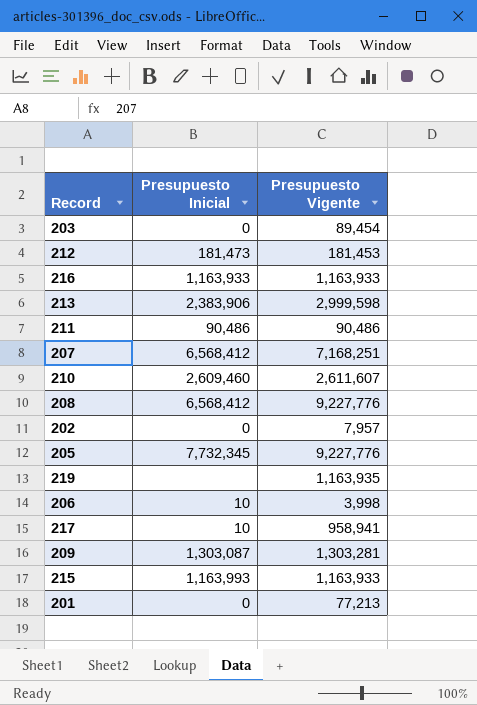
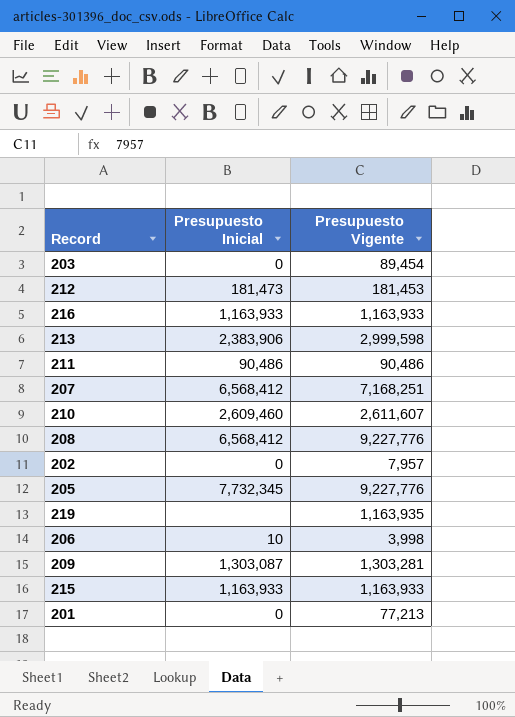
row 217: 10 | 958,941 -> none
215 | Presupuesto Inicial: 1,163,993 -> 1,163,933

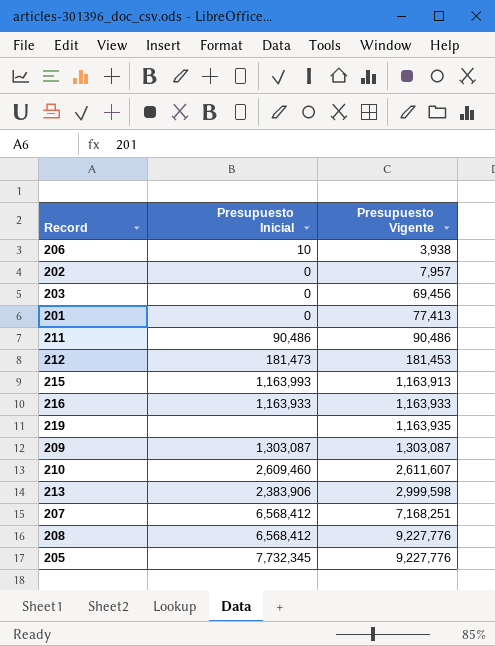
row order: none -> Presupuesto Vigente ascending
206 | Presupuesto Vigente: 3,998 -> 3,938
203 | Presupuesto Vigente: 89,454 -> 69,456
201 | Presupuesto Vigente: 77,213 -> 77,413
215 | Presupuesto Inicial: 1,163,933 -> 1,163,993
215 | Presupuesto Vigente: 1,163,933 -> 1,163,913
209 | Presupuesto Vigente: 1,303,281 -> 1,303,087

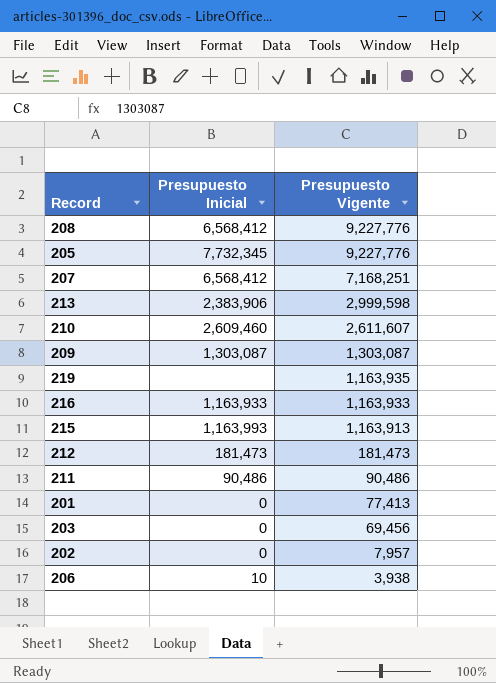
row order: Presupuesto Vigente ascending -> Presupuesto Vigente descending
212 | Presupuesto Vigente: 181,453 -> 181,473

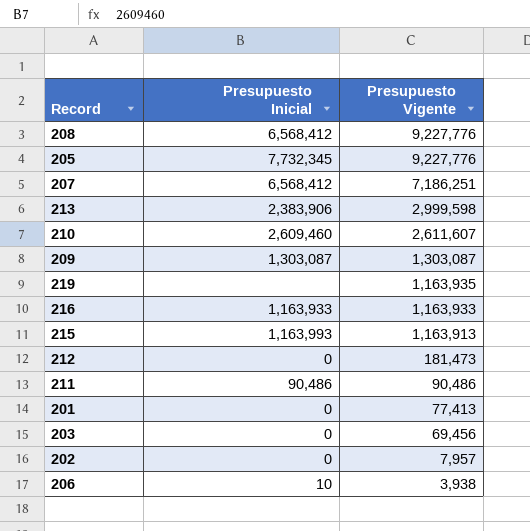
207 | Presupuesto Vigente: 7,168,251 -> 7,186,251
212 | Presupuesto Inicial: 181,473 -> 0

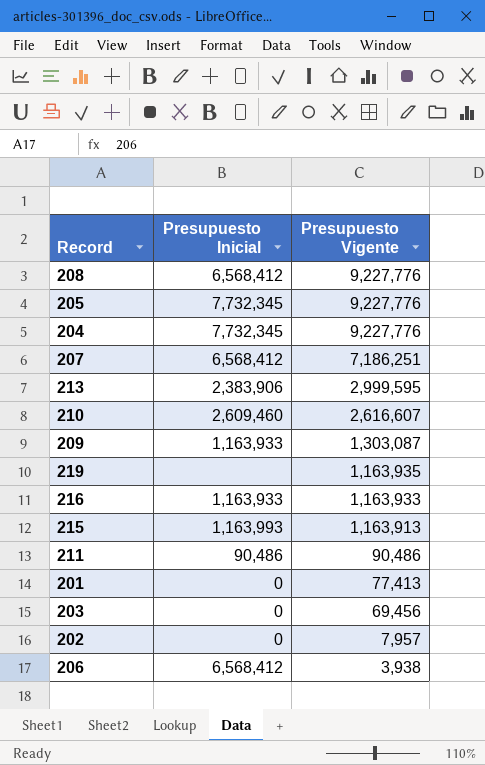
row 212: 0 | 181,473 -> none
row 204: none -> 7,732,345 | 9,227,776
213 | Presupuesto Vigente: 2,999,598 -> 2,999,595
210 | Presupuesto Vigente: 2,611,607 -> 2,616,607
209 | Presupuesto Inicial: 1,303,087 -> 1,163,933
206 | Presupuesto Inicial: 10 -> 6,568,412

